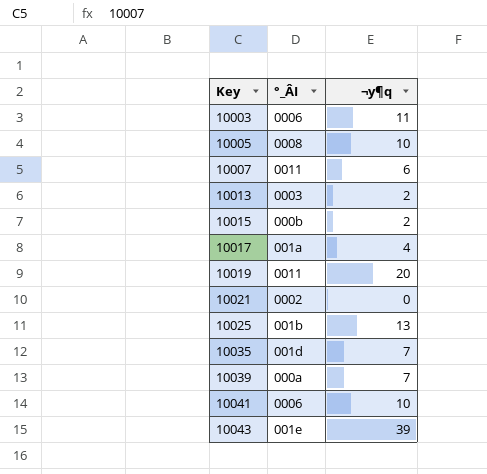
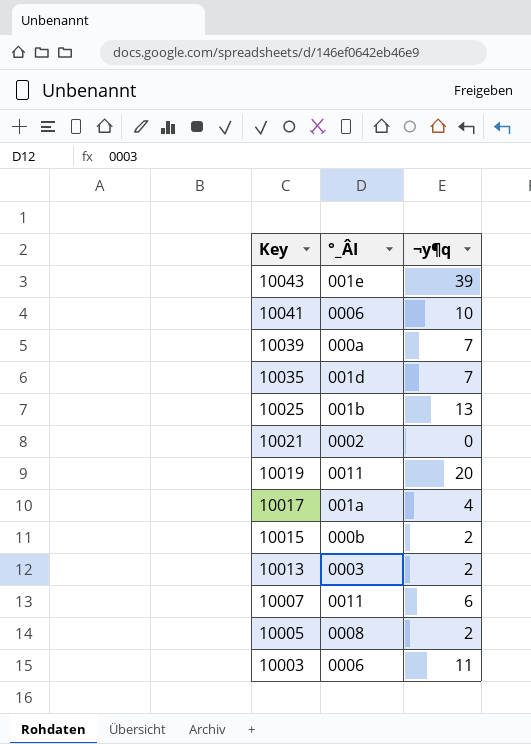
row order: Key ascending -> Key descending
10005 | ¬y¶q: 10 -> 2

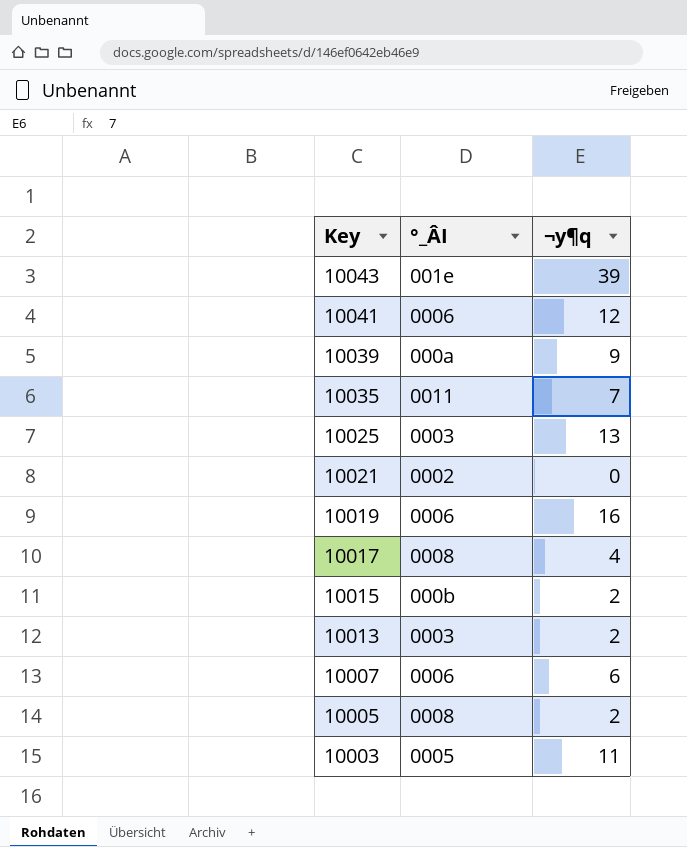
10041 | ¬y¶q: 10 -> 12
10039 | ¬y¶q: 7 -> 9
10035 | °_ÂI: 001d -> 0011
10025 | °_ÂI: 001b -> 0003
10019 | °_ÂI: 0011 -> 0006
10019 | ¬y¶q: 20 -> 16
10017 | °_ÂI: 001a -> 0008
10007 | °_ÂI: 0011 -> 0006
10003 | °_ÂI: 0006 -> 0005

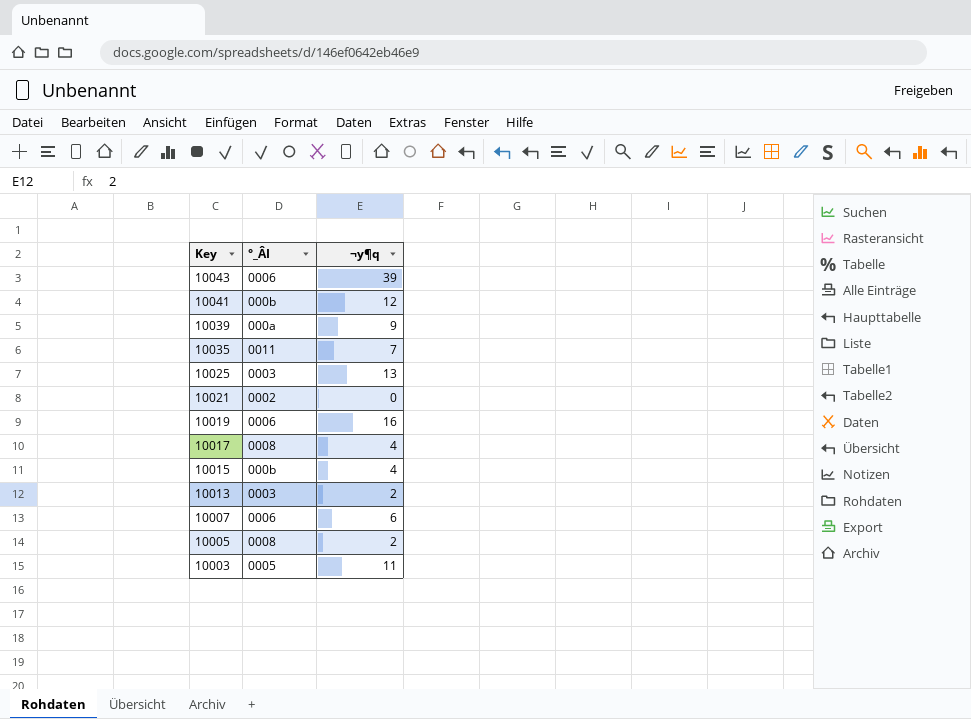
10043 | °_ÂI: 001e -> 0006
10041 | °_ÂI: 0006 -> 000b
10015 | ¬y¶q: 2 -> 4

